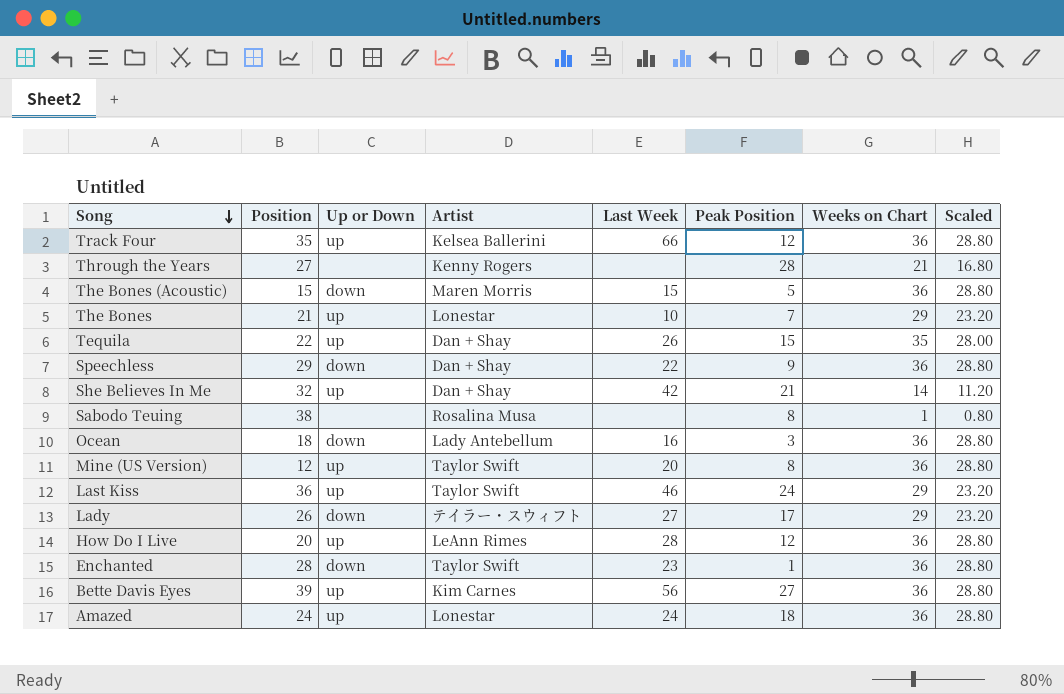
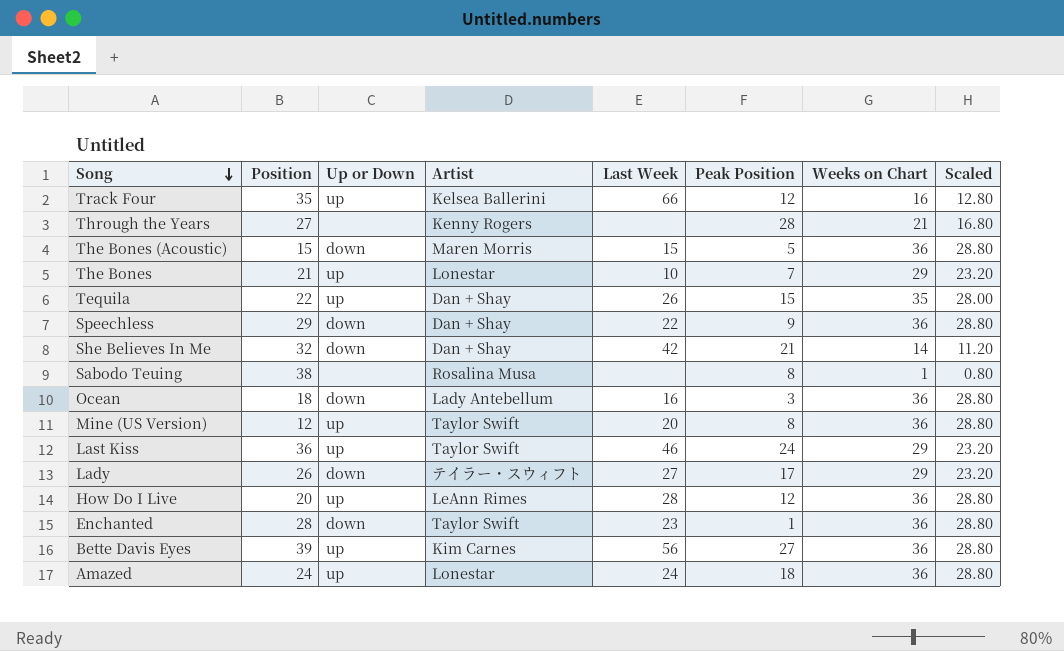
Track Four | Weeks on Chart: 36 -> 16
Track Four | Scaled: 28.80 -> 12.80
She Believes In Me | Up or Down: up -> down

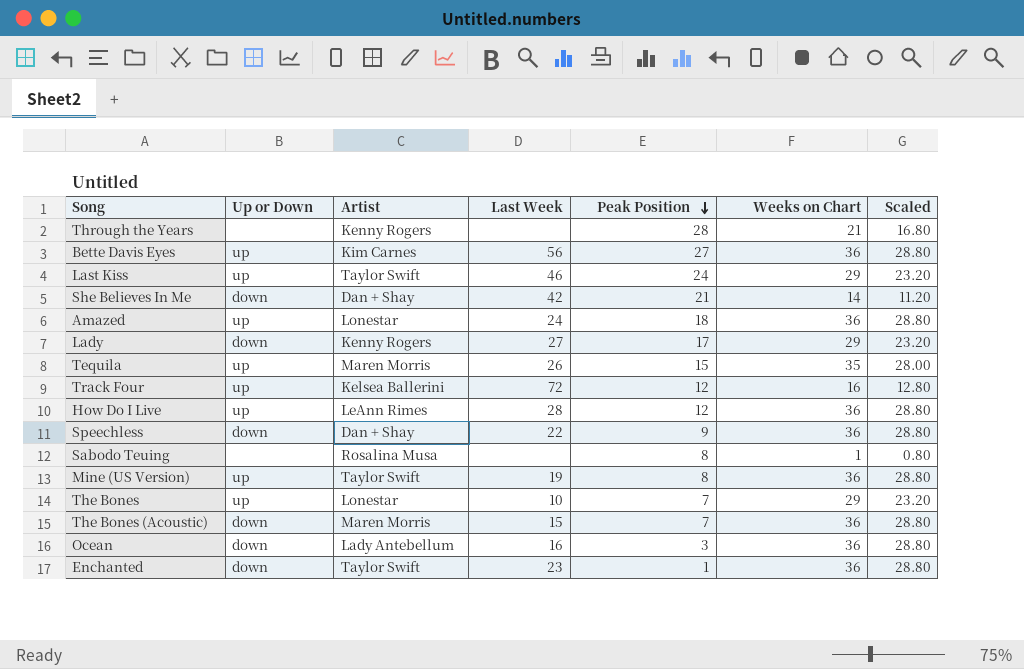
row order: Song descending -> Peak Position descending
column Position | position: 2 -> none
Lady | Artist: テイラー・スウィフト -> Kenny Rogers
Tequila | Artist: Dan + Shay -> Maren Morris
Track Four | Last Week: 66 -> 72
Mine (US Version) | Last Week: 20 -> 19
The Bones (Acoustic) | Peak Position: 5 -> 7

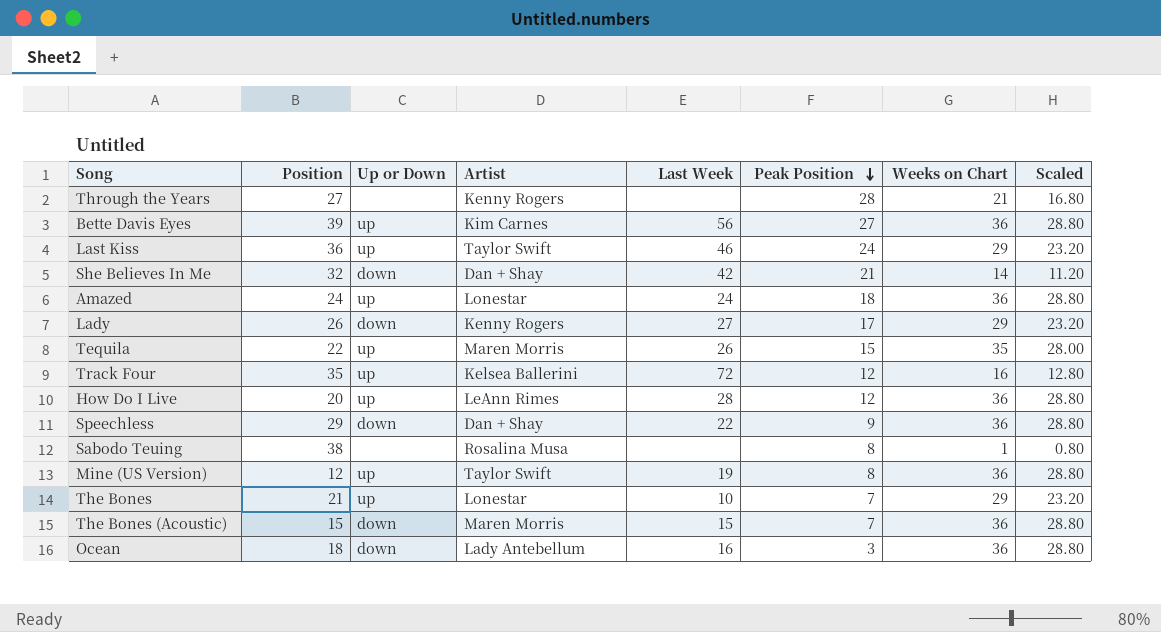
column Position | position: none -> 2
row Enchanted: down | Taylor Swift | 23 | 1 | 36 | 28.80 -> none

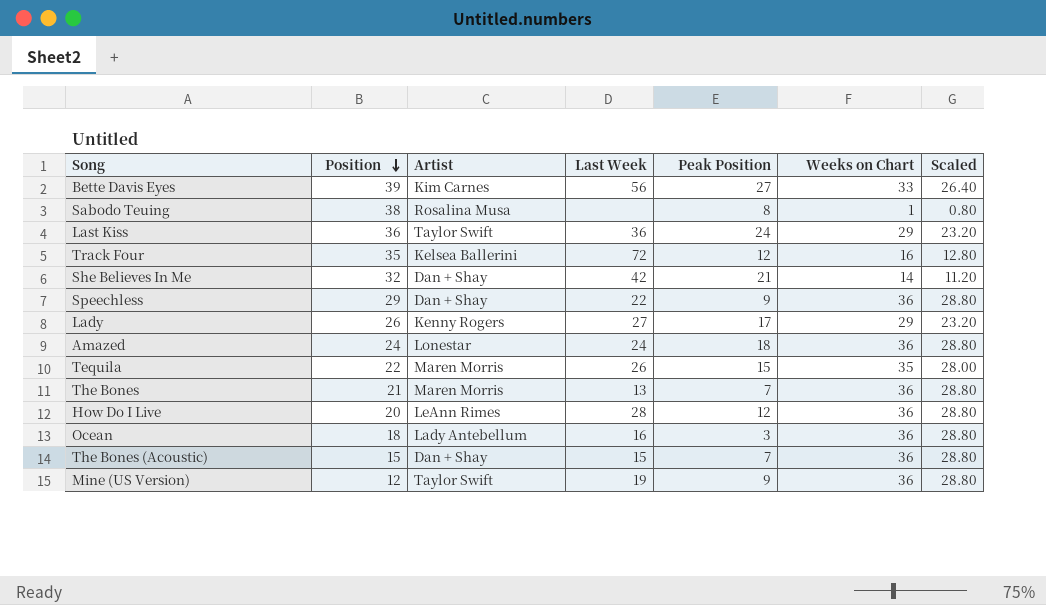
row order: Peak Position descending -> Position descending
column Up or Down | position: 3 -> none
row Through the Years: 27 | none | Kenny Rogers | none | 28 | 21 | 16.80 -> none
Bette Davis Eyes | Weeks on Chart: 36 -> 33
Bette Davis Eyes | Scaled: 28.80 -> 26.40
Last Kiss | Last Week: 46 -> 36
The Bones | Artist: Lonestar -> Maren Morris
The Bones | Last Week: 10 -> 13
The Bones | Weeks on Chart: 29 -> 36
The Bones | Scaled: 23.20 -> 28.80
The Bones (Acoustic) | Artist: Maren Morris -> Dan + Shay
Mine (US Version) | Peak Position: 8 -> 9

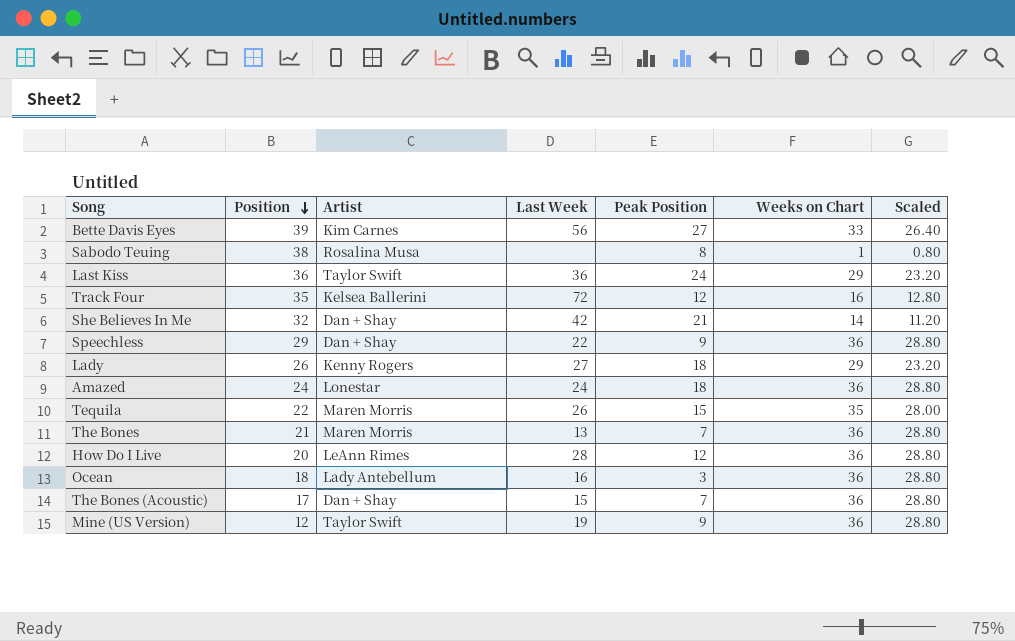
Lady | Peak Position: 17 -> 18
The Bones (Acoustic) | Position: 15 -> 17

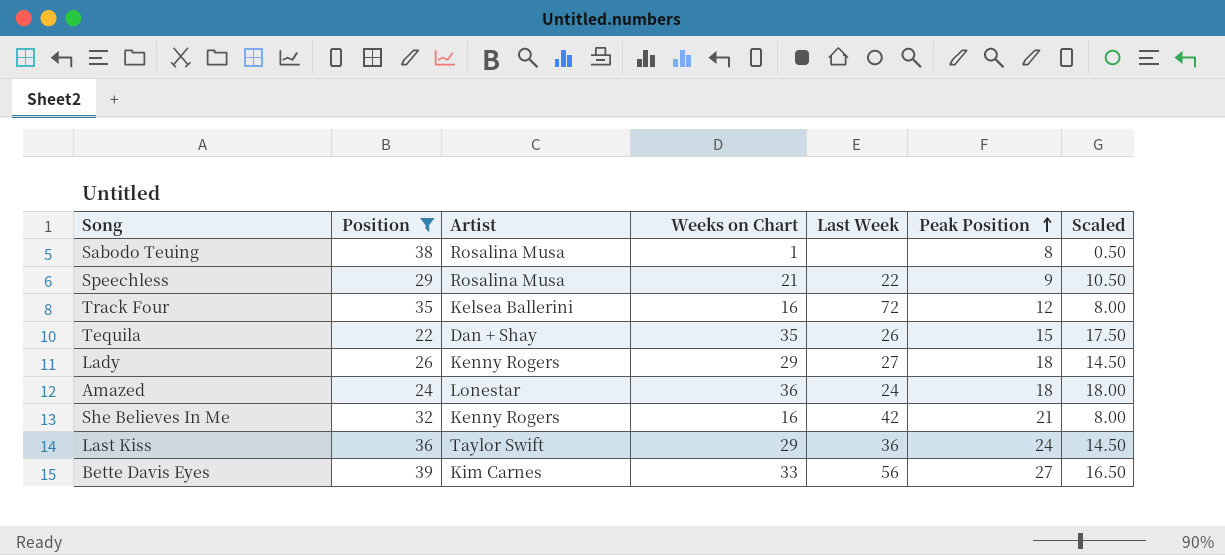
filter: none -> Position >= 22
row order: Position descending -> Peak Position ascending
column Weeks on Chart | position: 6 -> 4
column Scaled | formula: [Weeks on Chart] * 0.8 -> [Weeks on Chart] * 0.5
Speechless | Artist: Dan + Shay -> Rosalina Musa
Speechless | Weeks on Chart: 36 -> 21
Tequila | Artist: Maren Morris -> Dan + Shay
She Believes In Me | Artist: Dan + Shay -> Kenny Rogers
She Believes In Me | Weeks on Chart: 14 -> 16

